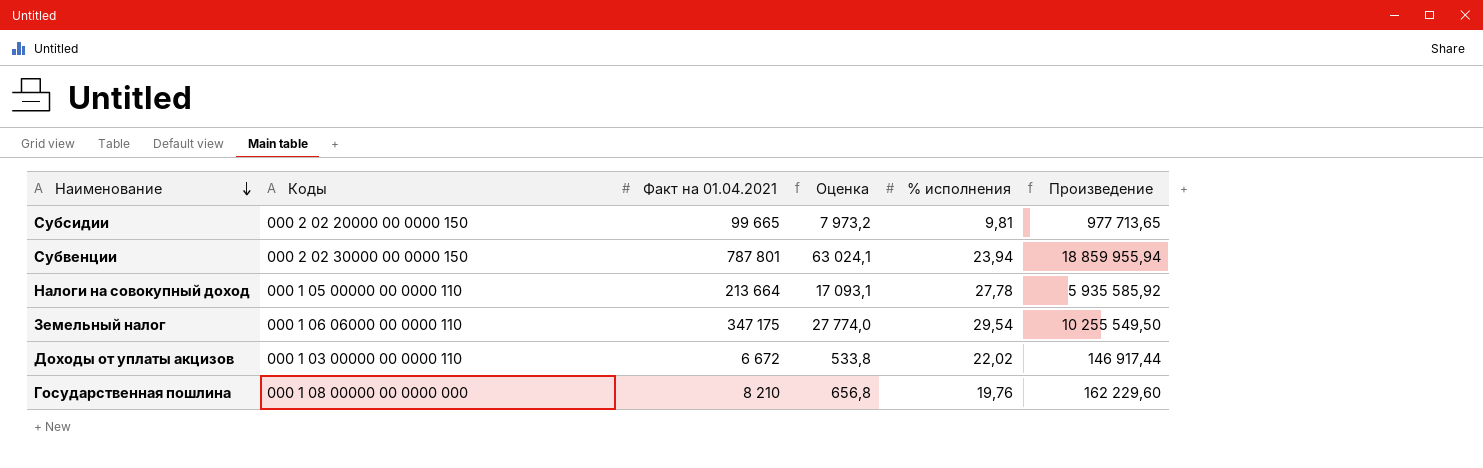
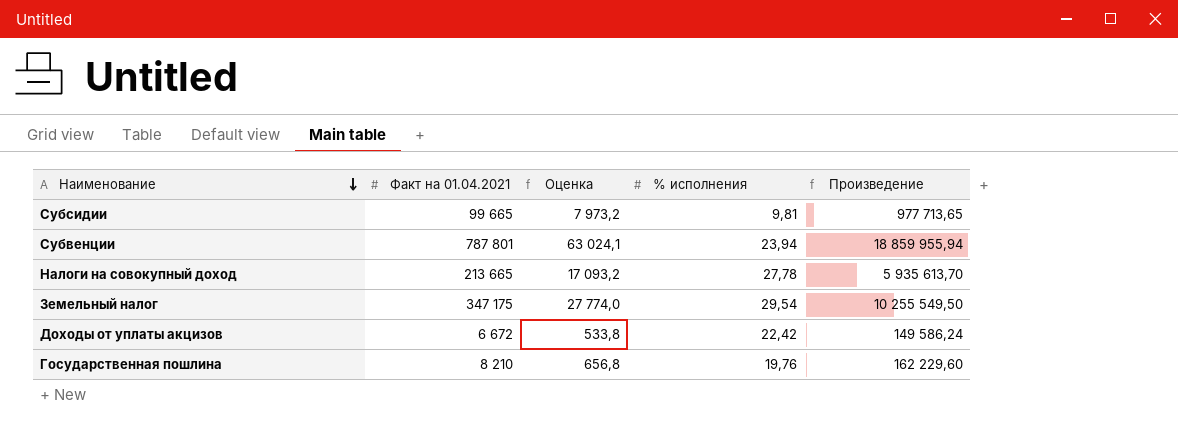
column Коды | position: 2 -> none
Налоги на совокупный доход | Факт на 01.04.2021: 213 664 -> 213 665
Налоги на совокупный доход | Оценка: 17 093,1 -> 17 093,2
Налоги на совокупный доход | Произведение: 5 935 585,92 -> 5 935 613,70
Доходы от уплаты акцизов | % исполнения: 22,02 -> 22,42
Доходы от уплаты акцизов | Произведение: 146 917,44 -> 149 586,24

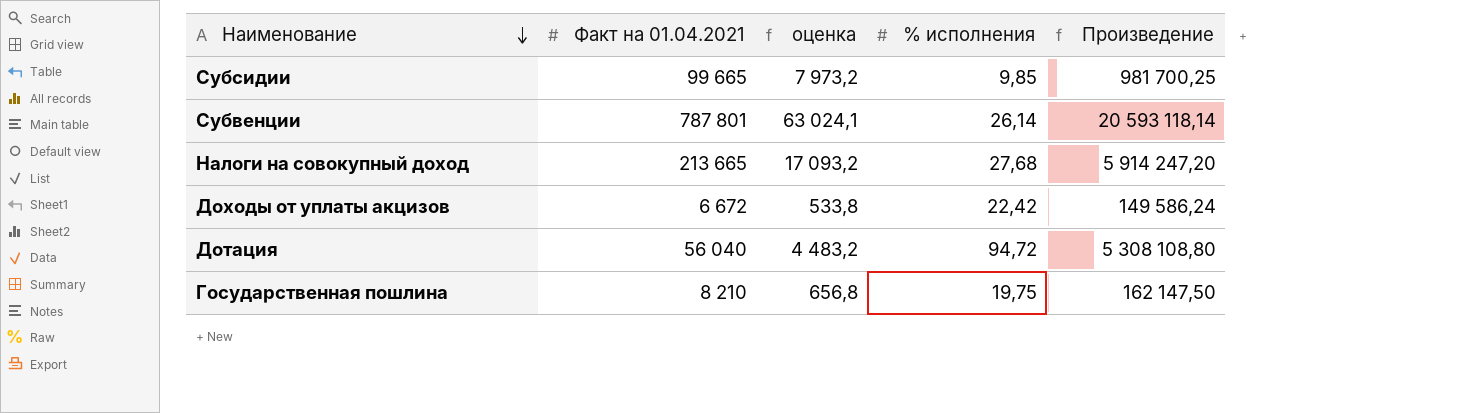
column name: Оценка -> оценка
row Земельный налог: 347 175 | 27 774,0 | 29,54 | 10 255 549,50 -> none
Субсидии | % исполнения: 9,81 -> 9,85
Субсидии | Произведение: 977 713,65 -> 981 700,25
Субвенции | % исполнения: 23,94 -> 26,14
Субвенции | Произведение: 18 859 955,94 -> 20 593 118,14
Налоги на совокупный доход | % исполнения: 27,78 -> 27,68
Налоги на совокупный доход | Произведение: 5 935 613,70 -> 5 914 247,20
row Дотация: none -> 56 040 | 4 483,2 | 94,72 | 5 308 108,80
Государственная пошлина | % исполнения: 19,76 -> 19,75
Государственная пошлина | Произведение: 162 229,60 -> 162 147,50

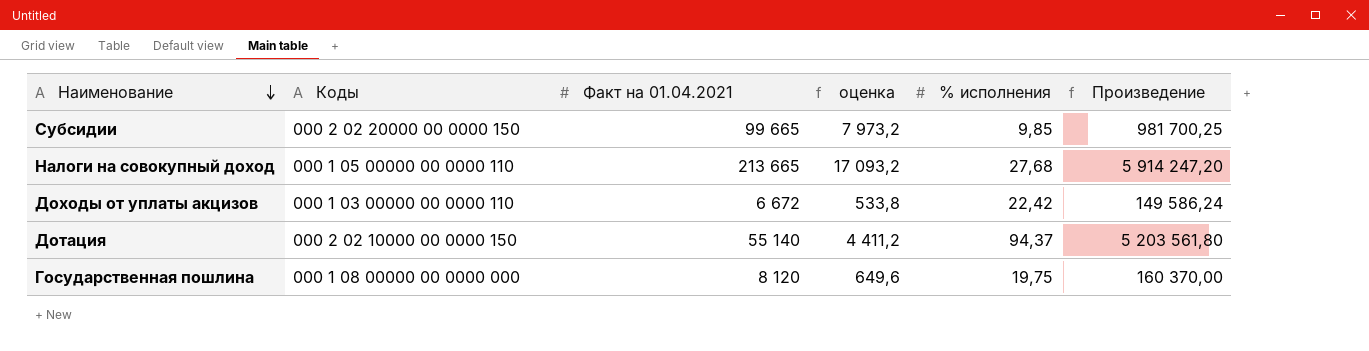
column Коды | position: none -> 2
row Субвенции: 787 801 | 63 024,1 | 26,14 | 20 593 118,14 -> none
Дотация | Факт на 01.04.2021: 56 040 -> 55 140
Дотация | оценка: 4 483,2 -> 4 411,2
Дотация | % исполнения: 94,72 -> 94,37
Дотация | Произведение: 5 308 108,80 -> 5 203 561,80
Государственная пошлина | Факт на 01.04.2021: 8 210 -> 8 120
Государственная пошлина | оценка: 656,8 -> 649,6
Государственная пошлина | Произведение: 162 147,50 -> 160 370,00

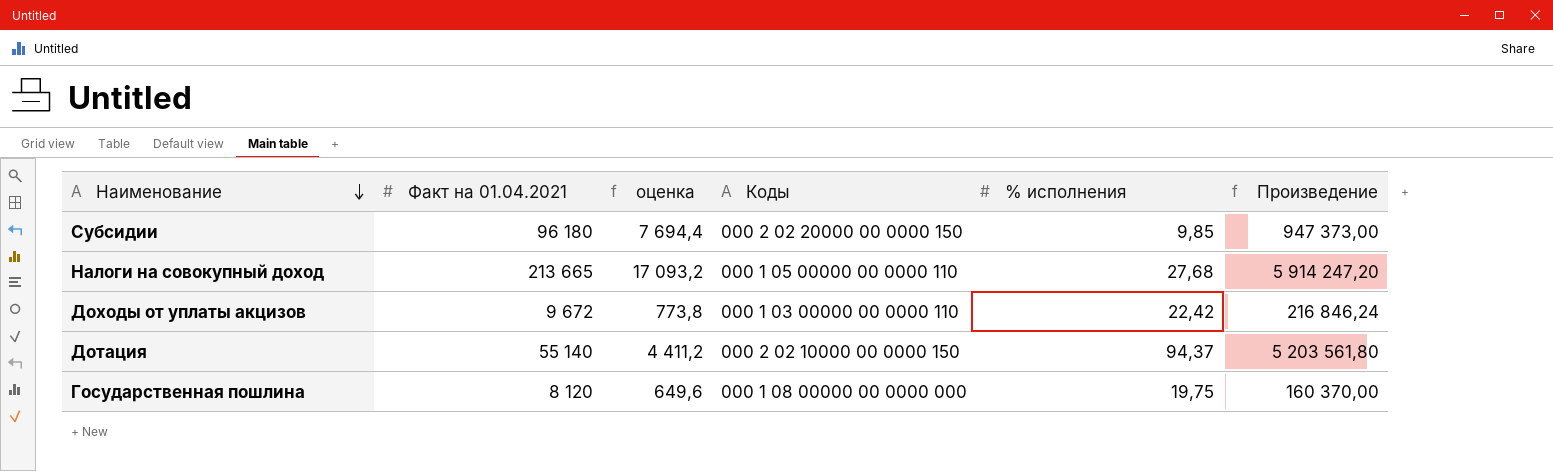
column Коды | position: 2 -> 4
Субсидии | Факт на 01.04.2021: 99 665 -> 96 180
Субсидии | оценка: 7 973,2 -> 7 694,4
Субсидии | Произведение: 981 700,25 -> 947 373,00
Доходы от уплаты акцизов | Факт на 01.04.2021: 6 672 -> 9 672
Доходы от уплаты акцизов | оценка: 533,8 -> 773,8
Доходы от уплаты акцизов | Произведение: 149 586,24 -> 216 846,24

